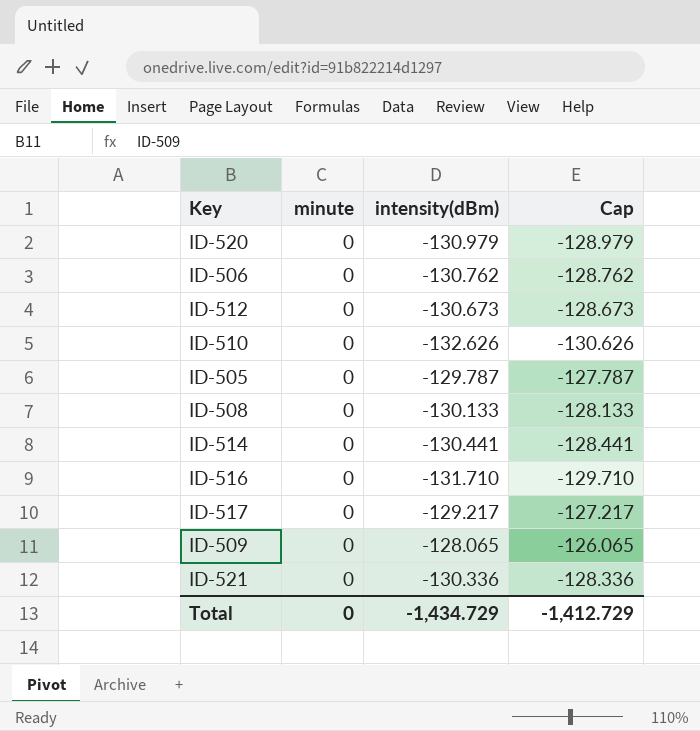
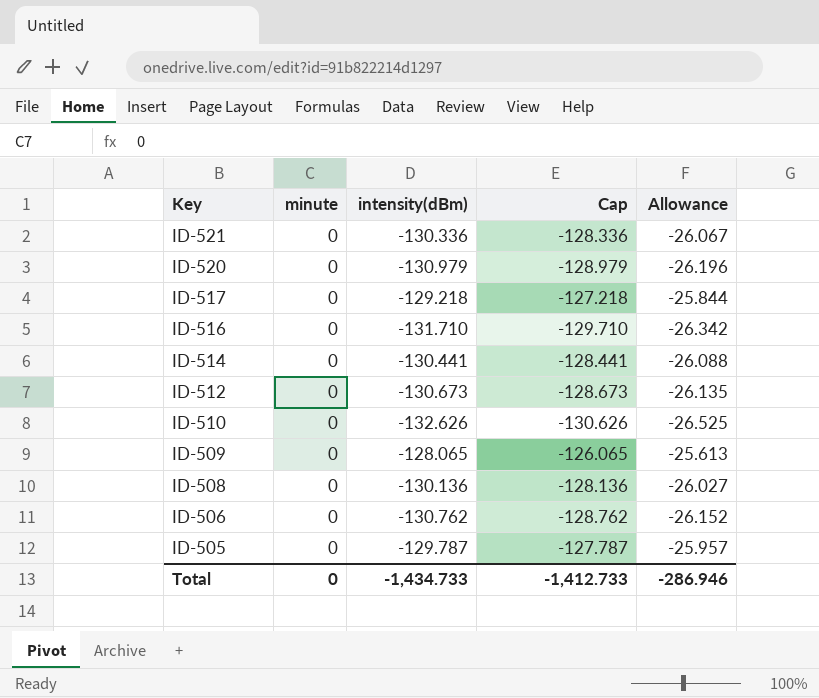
row order: none -> Key descending
column Allowance | formula: none -> [intensity(dBm)] * 0.2
ID-517 | intensity(dBm): -129.217 -> -129.218
ID-517 | Cap: -127.217 -> -127.218
ID-508 | intensity(dBm): -130.133 -> -130.136
ID-508 | Cap: -128.133 -> -128.136
Total | intensity(dBm): -1,434.729 -> -1,434.733
Total | Cap: -1,412.729 -> -1,412.733

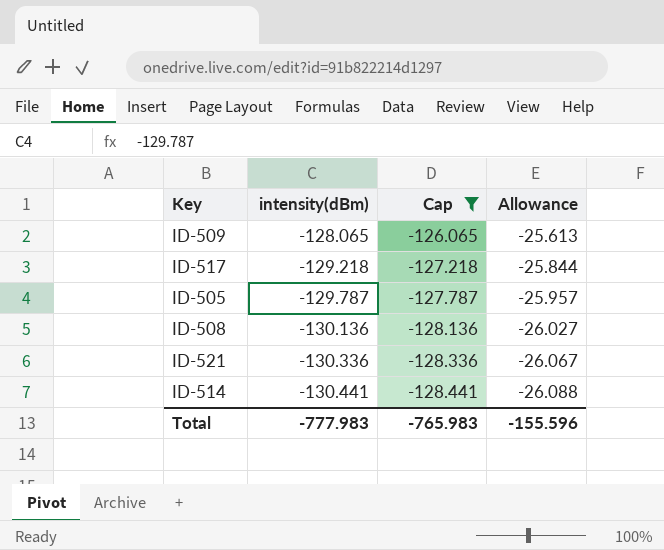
filter: none -> Cap >= -128.441
row order: Key descending -> intensity(dBm) descending
column minute | position: 2 -> none
Total | intensity(dBm): -1,434.733 -> -777.983
Total | Cap: -1,412.733 -> -765.983
Total | Allowance: -286.946 -> -155.596

